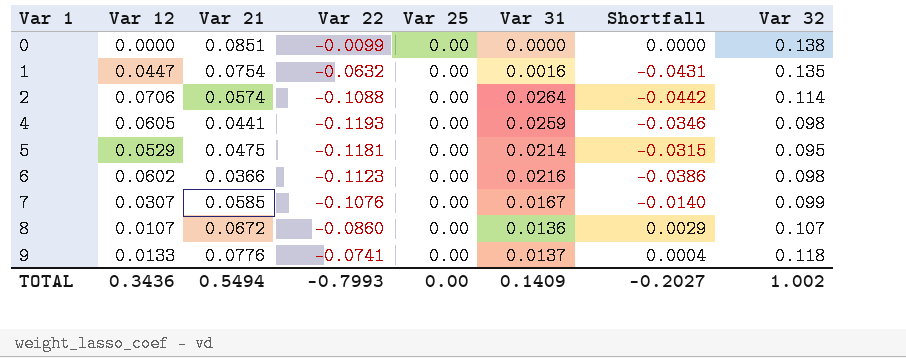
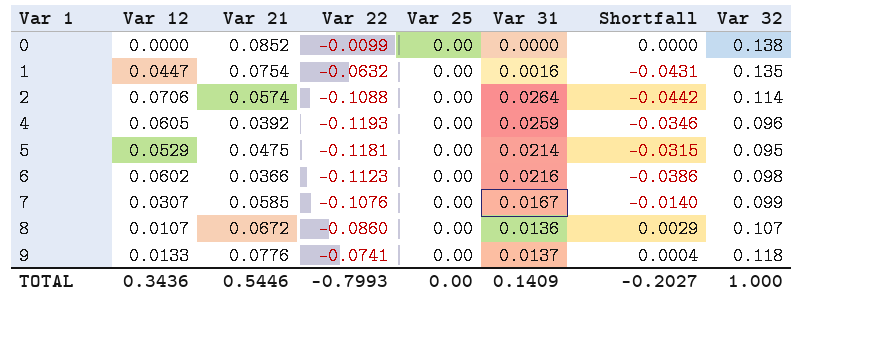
0 | Var 21: 0.0851 -> 0.0852
4 | Var 21: 0.0441 -> 0.0392
4 | Var 32: 0.098 -> 0.096
TOTAL | Var 21: 0.5494 -> 0.5446
TOTAL | Var 32: 1.002 -> 1.000

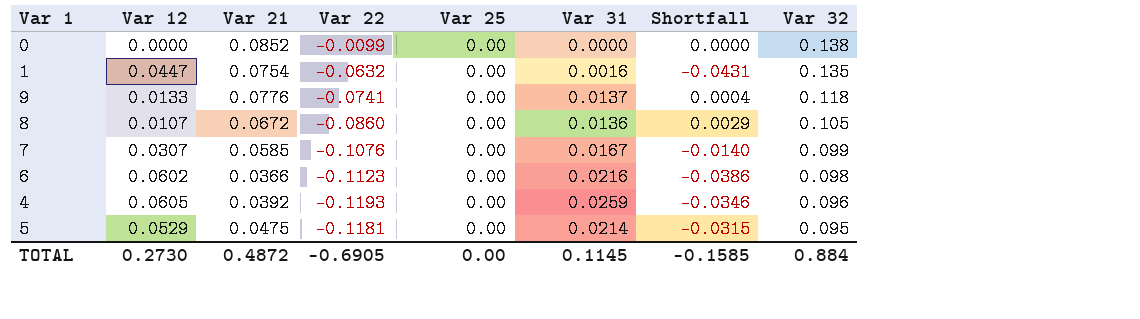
row order: Var 1 ascending -> Var 32 descending
row 2: 0.0706 | 0.0574 | -0.1088 | 0.00 | 0.0264 | -0.0442 | 0.114 -> none
8 | Var 32: 0.107 -> 0.105
TOTAL | Var 12: 0.3436 -> 0.2730
TOTAL | Var 21: 0.5446 -> 0.4872
TOTAL | Var 22: -0.7993 -> -0.6905
TOTAL | Var 31: 0.1409 -> 0.1145
TOTAL | Shortfall: -0.2027 -> -0.1585
TOTAL | Var 32: 1.000 -> 0.884

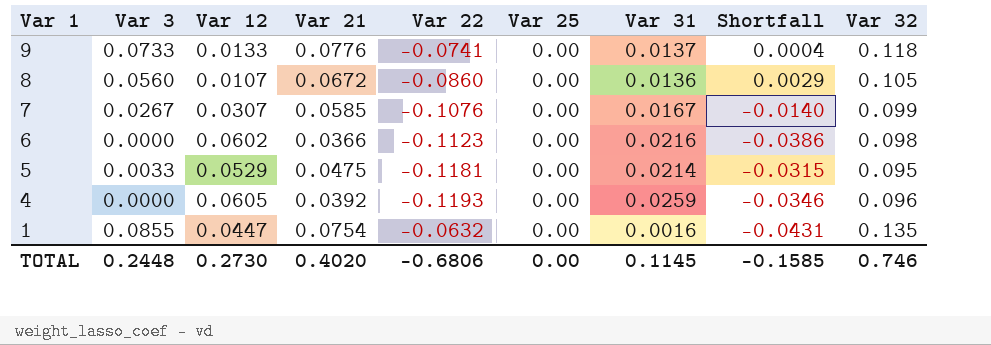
row order: Var 32 descending -> Var 1 descending
column Var 3 | position: none -> 2
row 0: 0.0000 | 0.0852 | -0.0099 | 0.00 | 0.0000 | 0.0000 | 0.138 -> none
TOTAL | Var 21: 0.4872 -> 0.4020
TOTAL | Var 22: -0.6905 -> -0.6806
TOTAL | Var 32: 0.884 -> 0.746

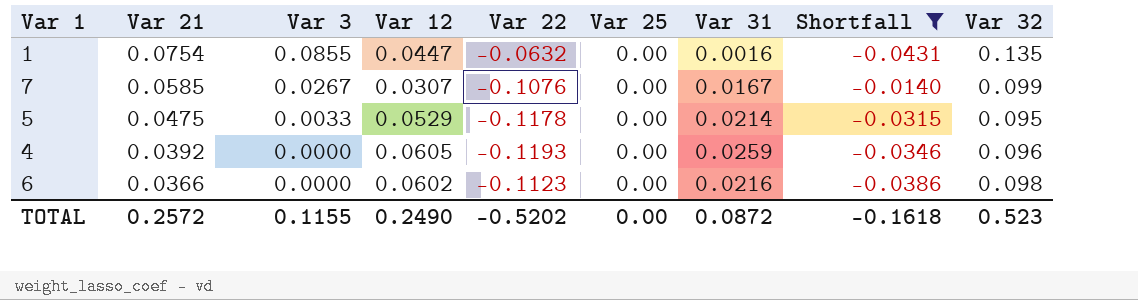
filter: none -> Shortfall <= -0.0140
row order: Var 1 descending -> Var 21 descending
column Var 21 | position: 4 -> 2
5 | Var 22: -0.1181 -> -0.1178
TOTAL | Var 21: 0.4020 -> 0.2572
TOTAL | Var 3: 0.2448 -> 0.1155
TOTAL | Var 12: 0.2730 -> 0.2490
TOTAL | Var 22: -0.6806 -> -0.5202
TOTAL | Var 31: 0.1145 -> 0.0872
TOTAL | Shortfall: -0.1585 -> -0.1618
TOTAL | Var 32: 0.746 -> 0.523

